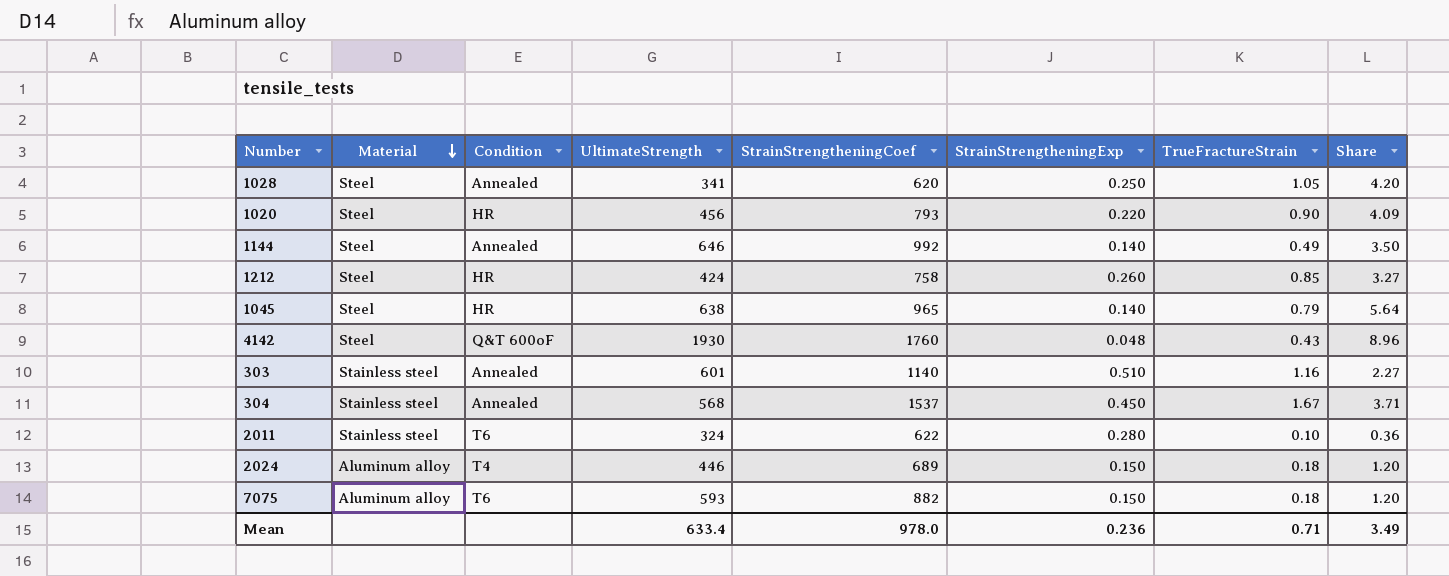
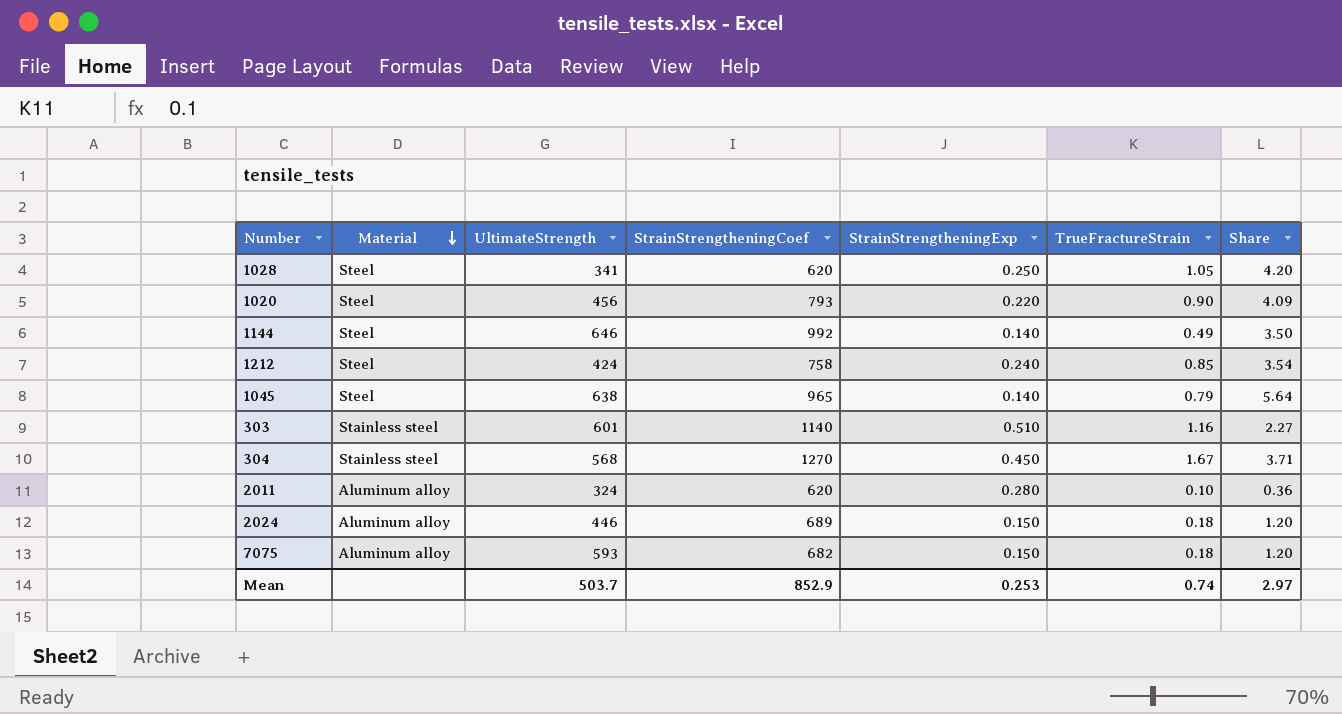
column Condition | position: 3 -> none
row 4142: Steel | Q&T 600oF | 1930 | 1760 | 0.048 | 0.43 | 8.96 -> none
1212 | StrainStrengtheningExp: 0.260 -> 0.240
1212 | Share: 3.27 -> 3.54
304 | StrainStrengtheningCoef: 1537 -> 1270
2011 | Material: Stainless steel -> Aluminum alloy
2011 | StrainStrengtheningCoef: 622 -> 620
7075 | StrainStrengtheningCoef: 882 -> 682
Mean | UltimateStrength: 633.4 -> 503.7
Mean | StrainStrengtheningCoef: 978.0 -> 852.9
Mean | StrainStrengtheningExp: 0.236 -> 0.253
Mean | TrueFractureStrain: 0.71 -> 0.74
Mean | Share: 3.49 -> 2.97

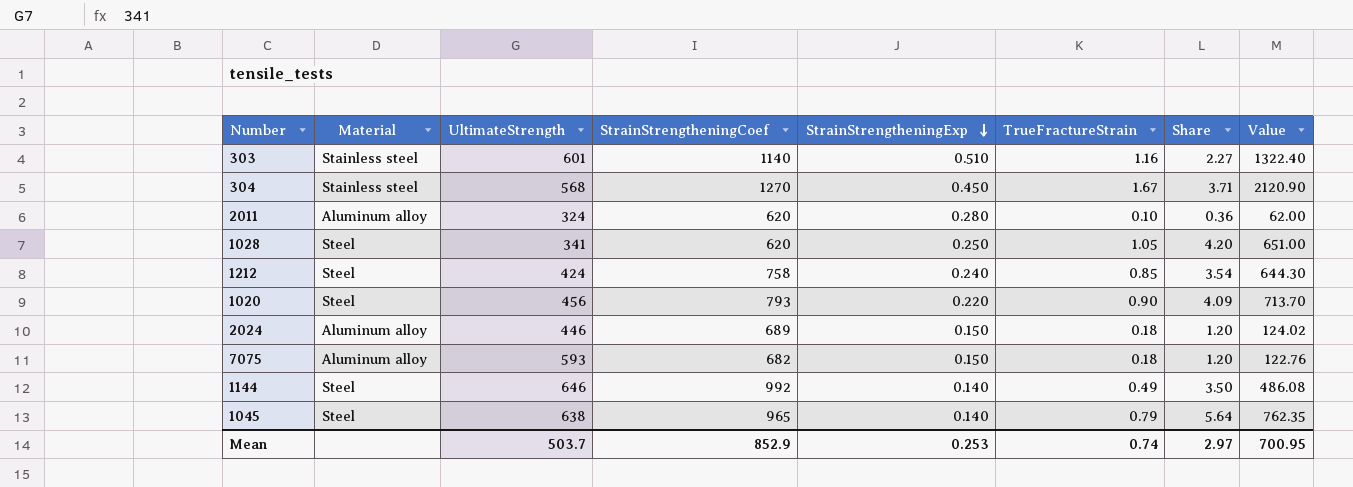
row order: Material descending -> StrainStrengtheningExp descending
column Value | formula: none -> [StrainStrengtheningCoef] * [TrueFractureStrain]

